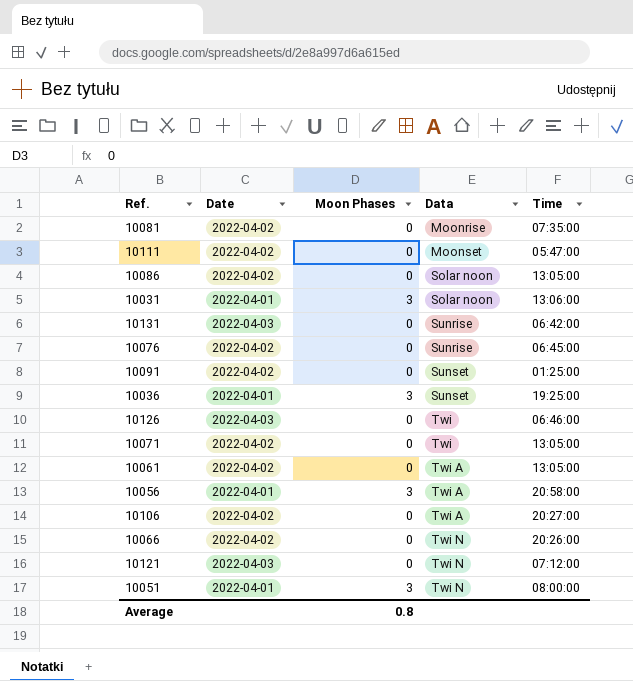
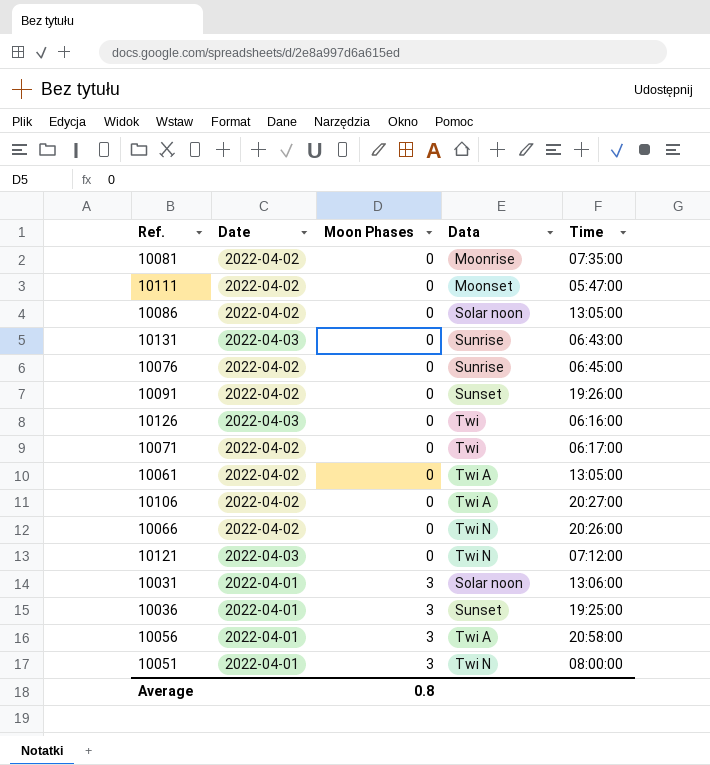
row order: Data ascending -> Moon Phases ascending
10131 | Time: 06:42:00 -> 06:43:00
10091 | Time: 01:25:00 -> 19:26:00
10126 | Time: 06:46:00 -> 06:16:00
10071 | Time: 13:05:00 -> 06:17:00

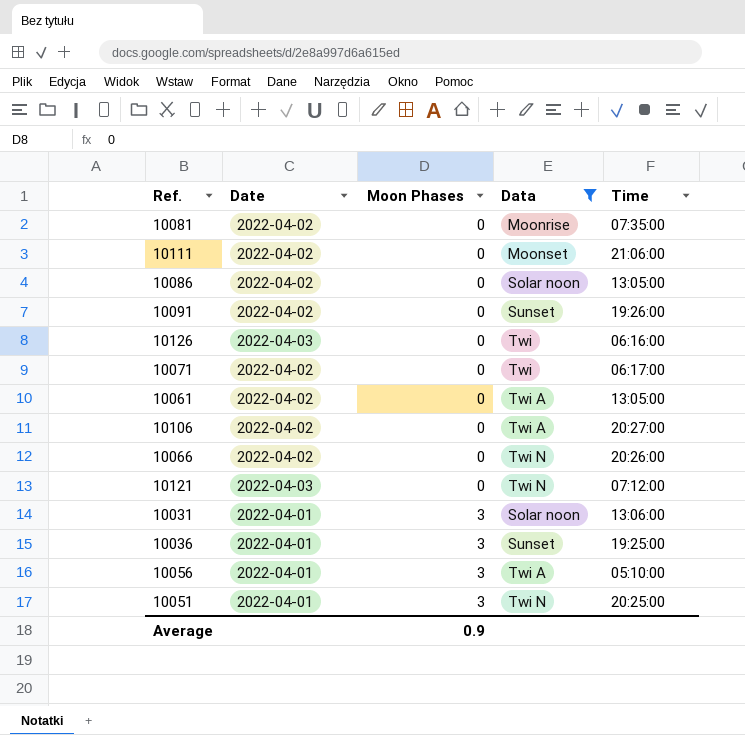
filter: none -> Data != Sunrise
10111 | Time: 05:47:00 -> 21:06:00
10056 | Time: 20:58:00 -> 05:10:00
10051 | Time: 08:00:00 -> 20:25:00
Average | Moon Phases: 0.8 -> 0.9

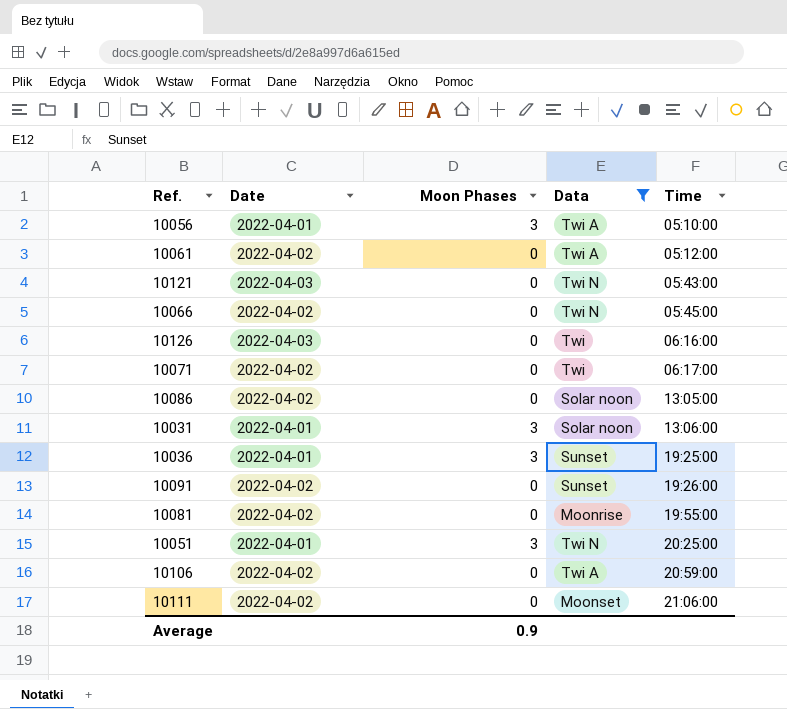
row order: Moon Phases ascending -> Time ascending
10061 | Time: 13:05:00 -> 05:12:00
10121 | Time: 07:12:00 -> 05:43:00
10066 | Time: 20:26:00 -> 05:45:00
10081 | Time: 07:35:00 -> 19:55:00
10106 | Time: 20:27:00 -> 20:59:00

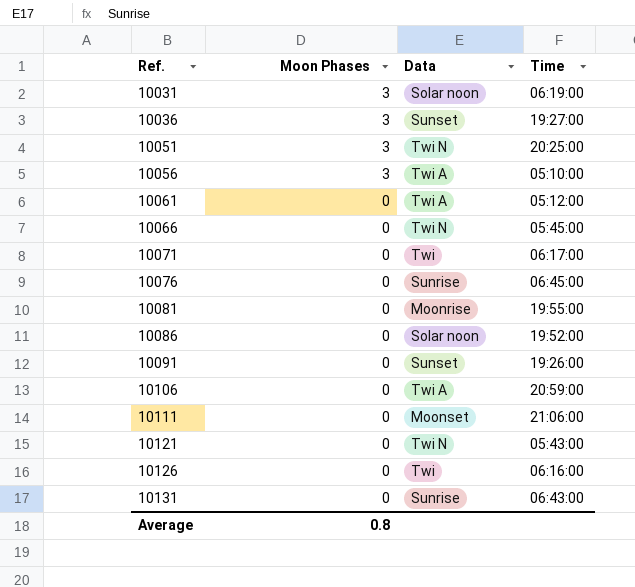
filter: Data != Sunrise -> none
row order: Time ascending -> Ref. ascending
column Date | position: 2 -> none
10031 | Time: 13:06:00 -> 06:19:00
10036 | Time: 19:25:00 -> 19:27:00
10086 | Time: 13:05:00 -> 19:52:00
Average | Moon Phases: 0.9 -> 0.8

